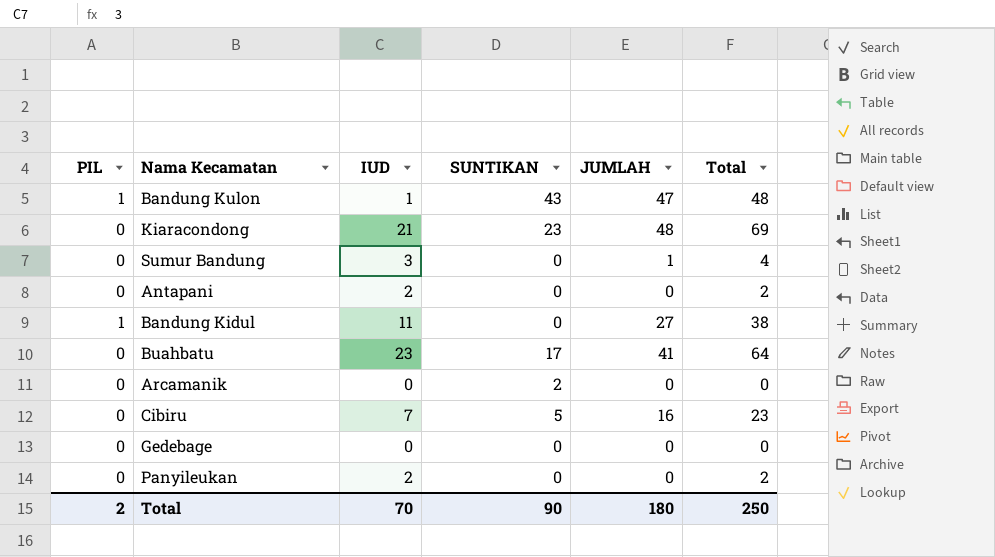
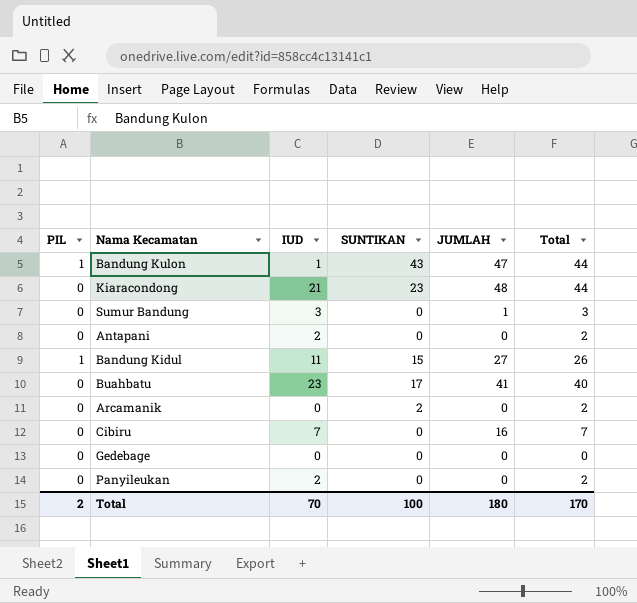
column Total | formula: [IUD] + [JUMLAH] -> [IUD] + [SUNTIKAN]
Bandung Kidul | SUNTIKAN: 0 -> 15
Cibiru | SUNTIKAN: 5 -> 0
Total | SUNTIKAN: 90 -> 100
Total | Total: 250 -> 170

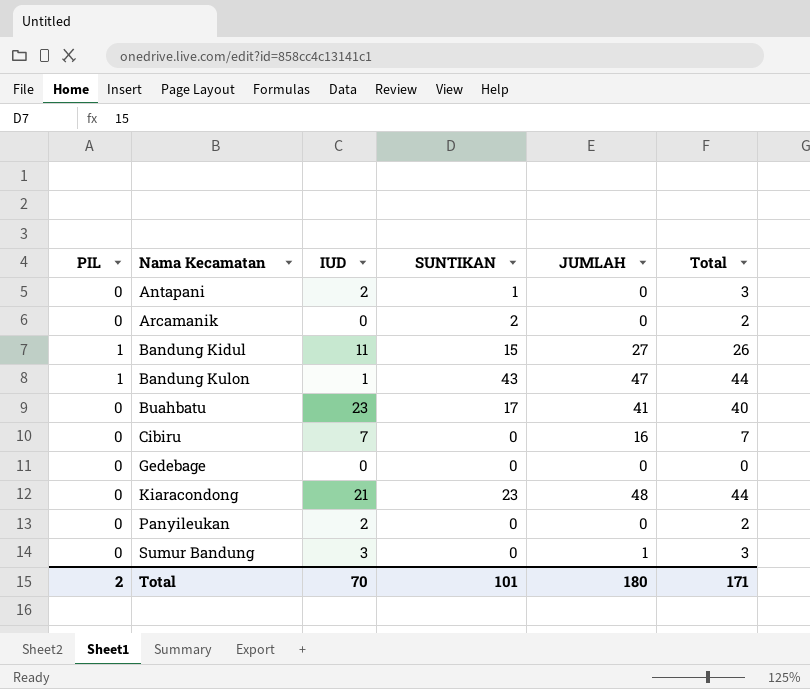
row order: none -> Nama Kecamatan ascending
Antapani | SUNTIKAN: 0 -> 1
Antapani | Total: 2 -> 3
Total | SUNTIKAN: 100 -> 101
Total | Total: 170 -> 171

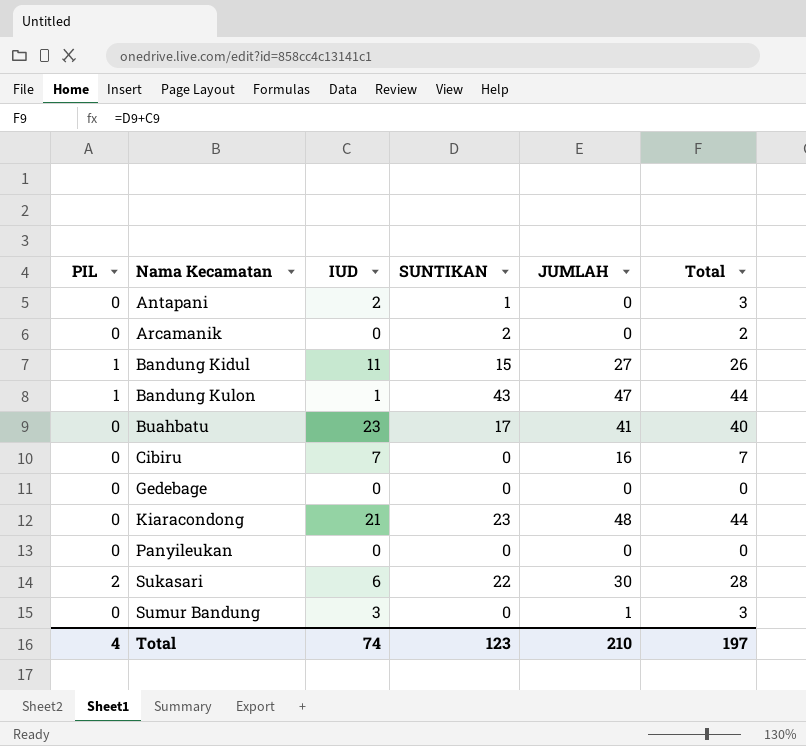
Panyileukan | IUD: 2 -> 0
Panyileukan | Total: 2 -> 0
row Sukasari: none -> 2 | 6 | 22 | 30 | 28
Total | PIL: 2 -> 4
Total | IUD: 70 -> 74
Total | SUNTIKAN: 101 -> 123
Total | JUMLAH: 180 -> 210
Total | Total: 171 -> 197

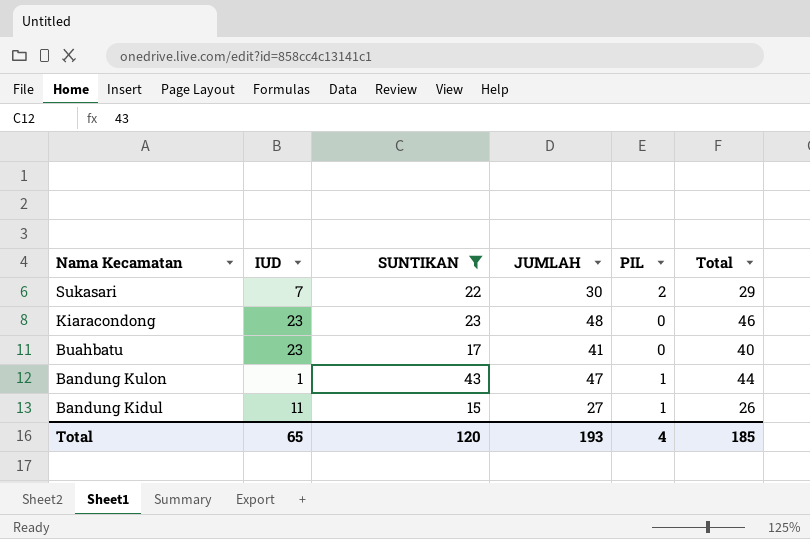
filter: none -> SUNTIKAN >= 15
row order: Nama Kecamatan ascending -> Nama Kecamatan descending
column PIL | position: 1 -> 5
Sukasari | IUD: 6 -> 7
Sukasari | Total: 28 -> 29
Kiaracondong | IUD: 21 -> 23
Kiaracondong | Total: 44 -> 46
Total | IUD: 74 -> 65
Total | SUNTIKAN: 123 -> 120
Total | JUMLAH: 210 -> 193
Total | Total: 197 -> 185

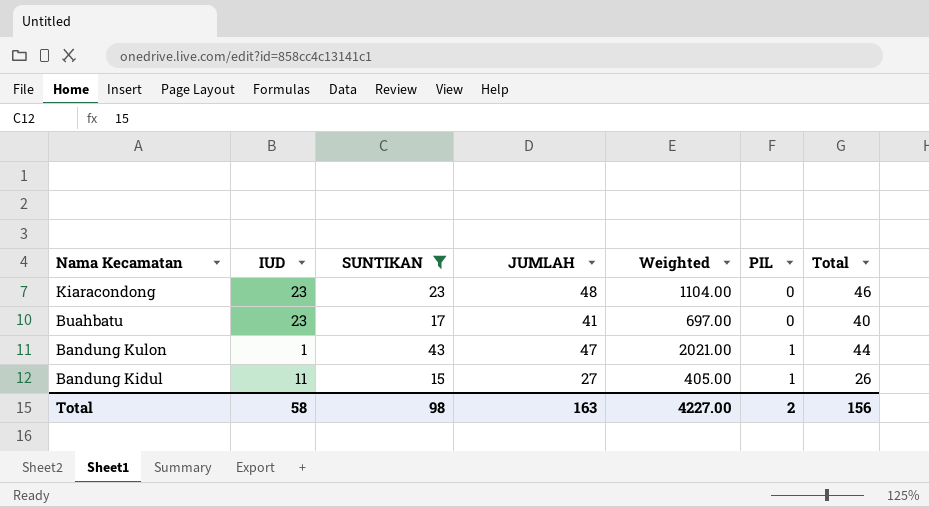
column Weighted | formula: none -> [SUNTIKAN] * [JUMLAH]
row Sukasari: 7 | 22 | 30 | 2 | 29 -> none
Total | IUD: 65 -> 58
Total | SUNTIKAN: 120 -> 98
Total | JUMLAH: 193 -> 163
Total | PIL: 4 -> 2
Total | Total: 185 -> 156

